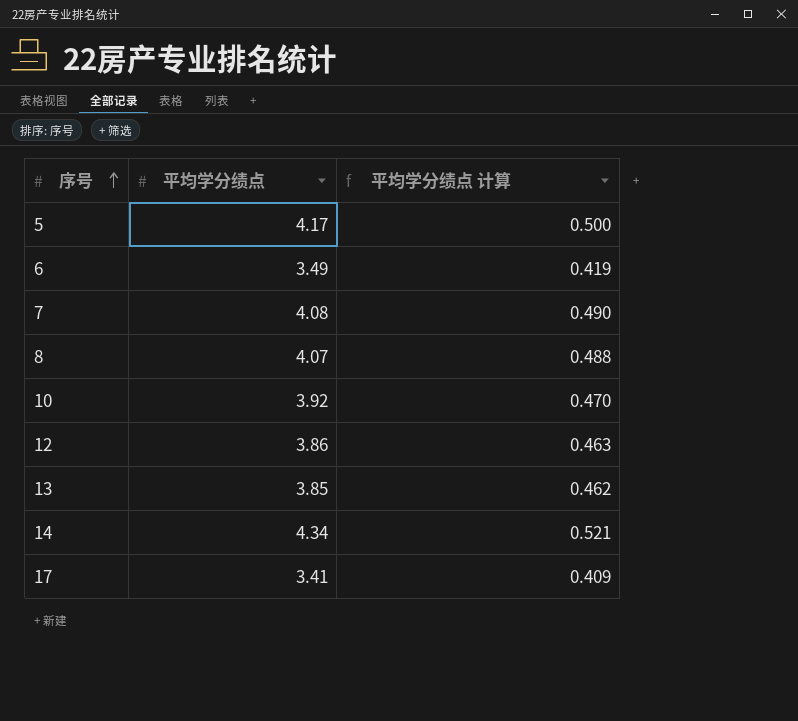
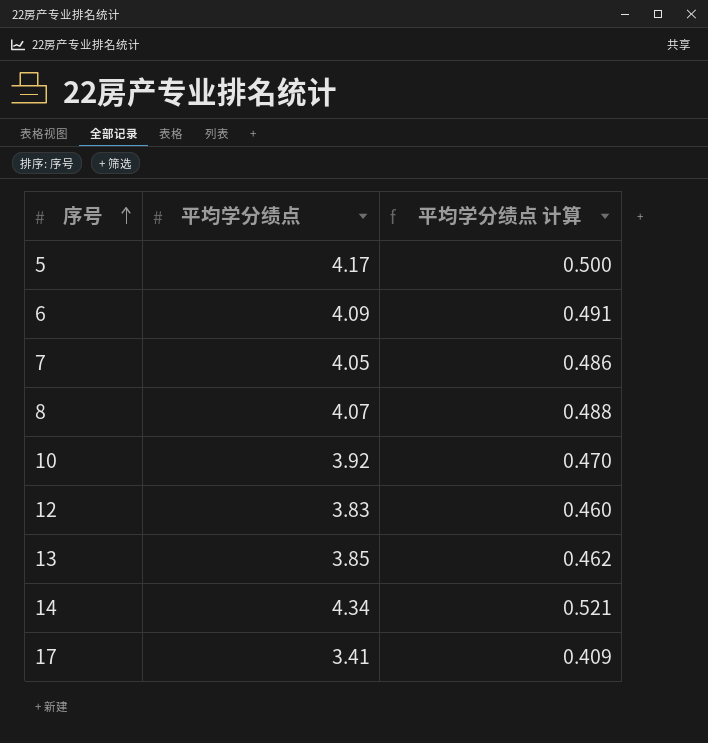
6 | 平均学分绩点: 3.49 -> 4.09
6 | 平均学分绩点 计算: 0.419 -> 0.491
7 | 平均学分绩点: 4.08 -> 4.05
7 | 平均学分绩点 计算: 0.490 -> 0.486
12 | 平均学分绩点: 3.86 -> 3.83
12 | 平均学分绩点 计算: 0.463 -> 0.460

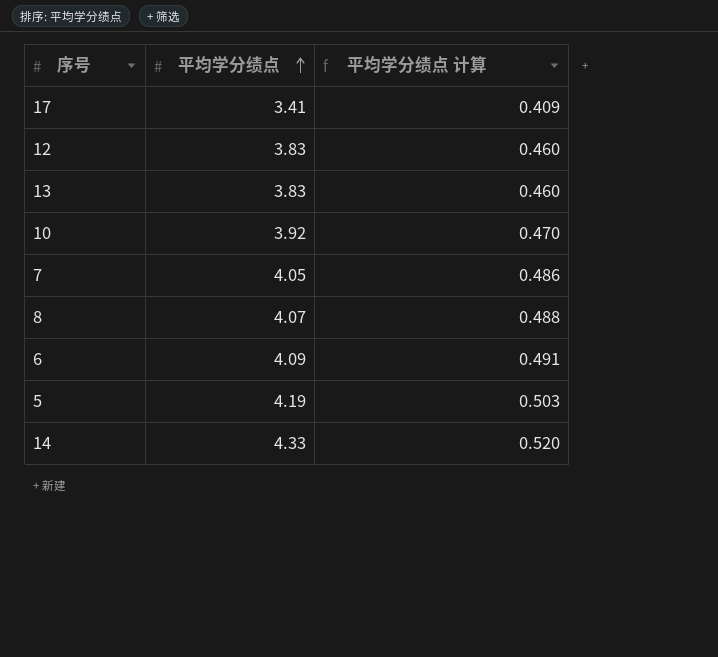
row order: 序号 ascending -> 平均学分绩点 ascending
13 | 平均学分绩点: 3.85 -> 3.83
13 | 平均学分绩点 计算: 0.462 -> 0.460
5 | 平均学分绩点: 4.17 -> 4.19
5 | 平均学分绩点 计算: 0.500 -> 0.503
14 | 平均学分绩点: 4.34 -> 4.33
14 | 平均学分绩点 计算: 0.521 -> 0.520

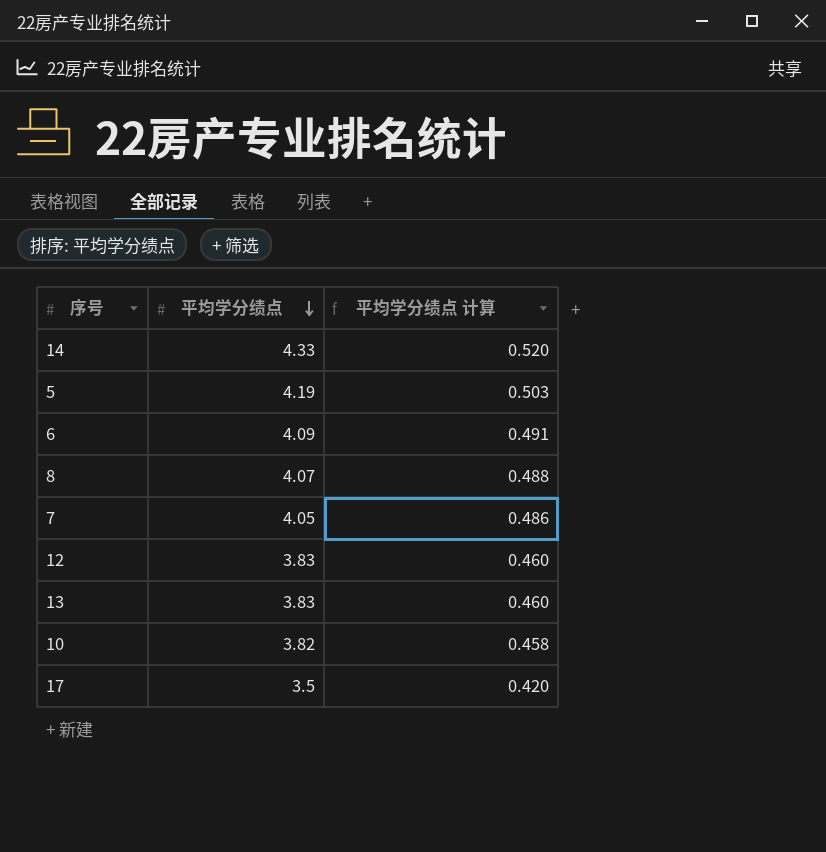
row order: 平均学分绩点 ascending -> 平均学分绩点 descending
10 | 平均学分绩点: 3.92 -> 3.82
10 | 平均学分绩点 计算: 0.470 -> 0.458
17 | 平均学分绩点: 3.41 -> 3.5
17 | 平均学分绩点 计算: 0.409 -> 0.420

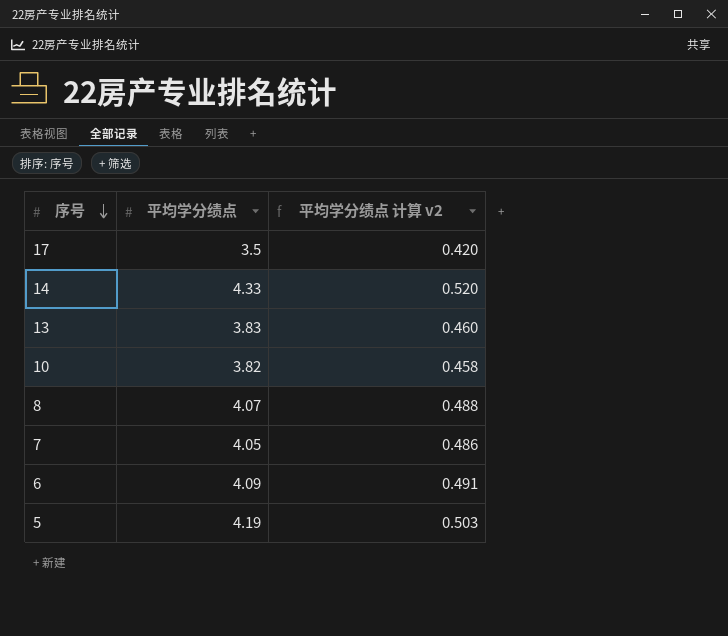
row order: 平均学分绩点 descending -> 序号 descending
column name: 平均学分绩点 计算 -> 平均学分绩点 计算 v2
row 12: 3.83 | 0.460 -> none

